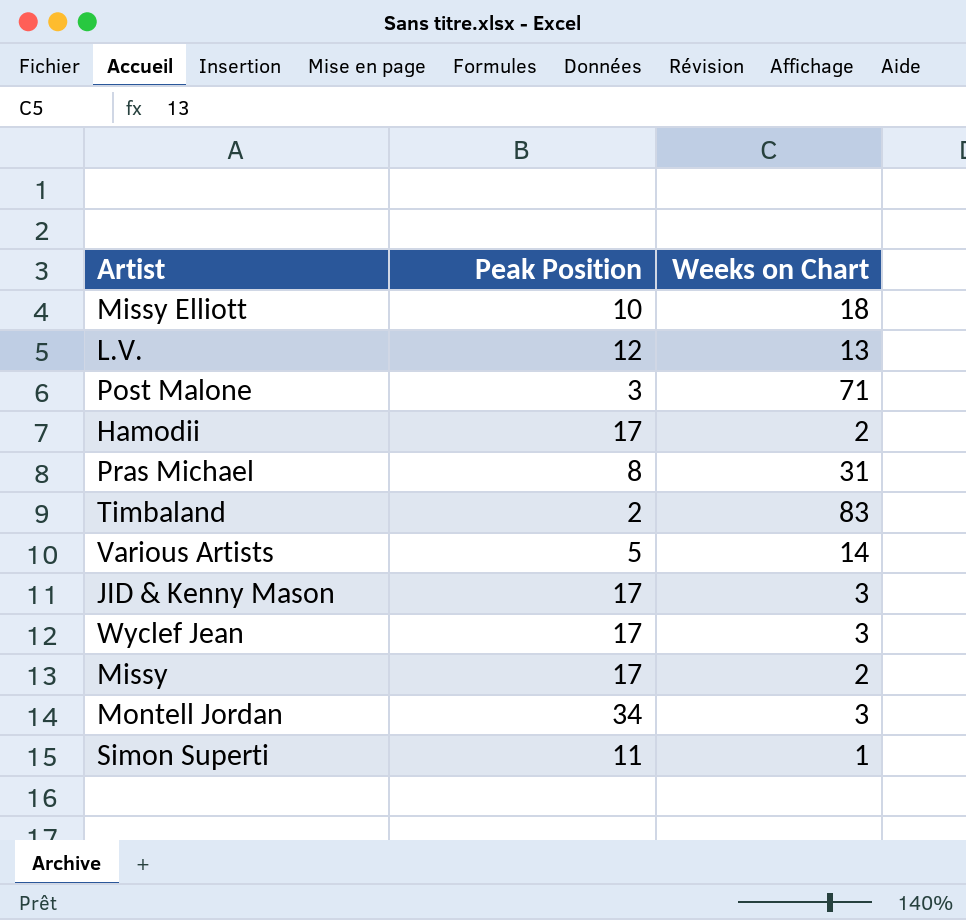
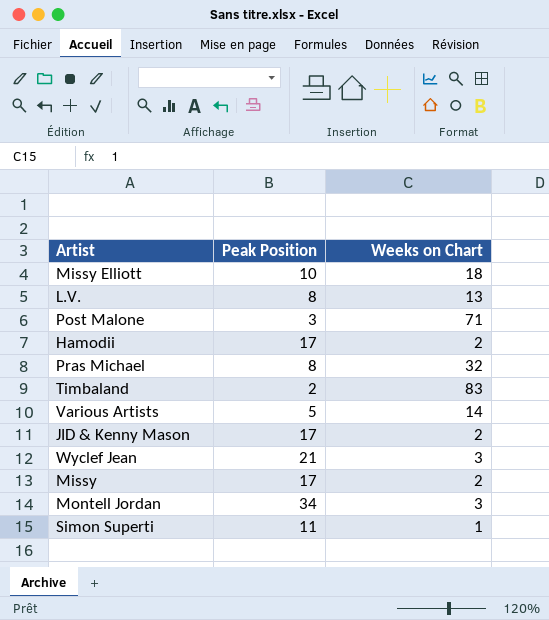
L.V. | Peak Position: 12 -> 8
Pras Michael | Weeks on Chart: 31 -> 32
JID & Kenny Mason | Weeks on Chart: 3 -> 2
Wyclef Jean | Peak Position: 17 -> 21

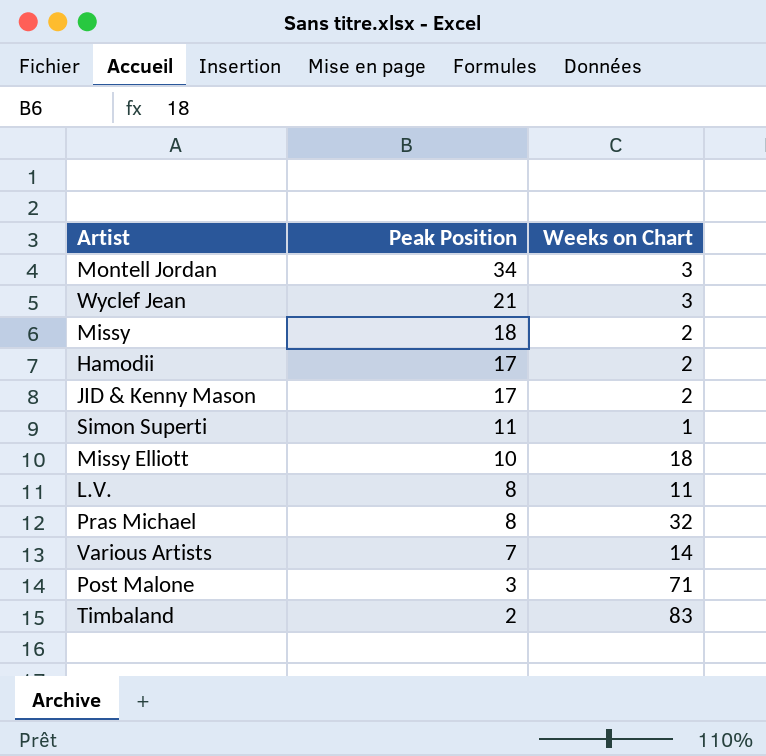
row order: none -> Peak Position descending
Missy | Peak Position: 17 -> 18
L.V. | Weeks on Chart: 13 -> 11
Various Artists | Peak Position: 5 -> 7

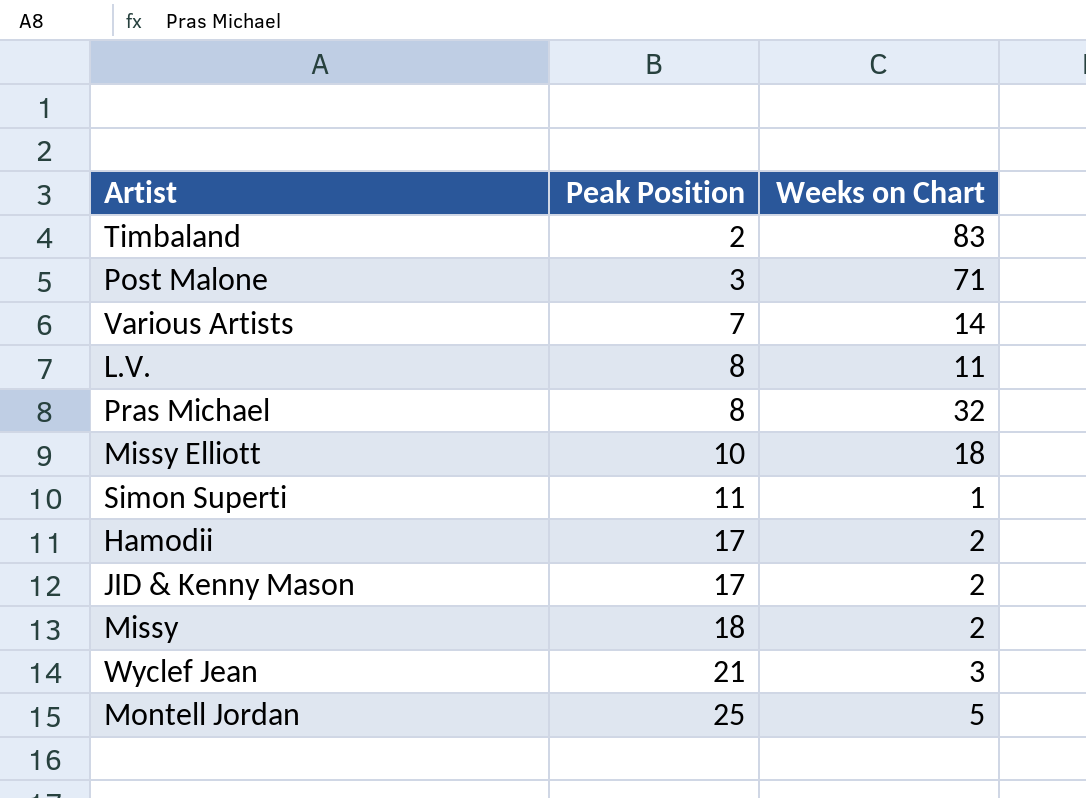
row order: Peak Position descending -> Peak Position ascending
Montell Jordan | Peak Position: 34 -> 25
Montell Jordan | Weeks on Chart: 3 -> 5

